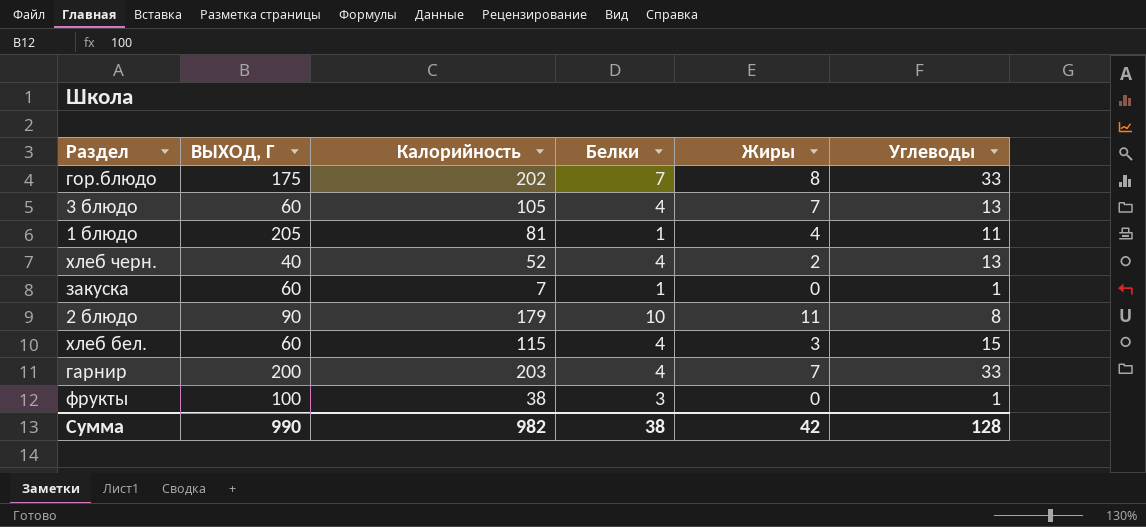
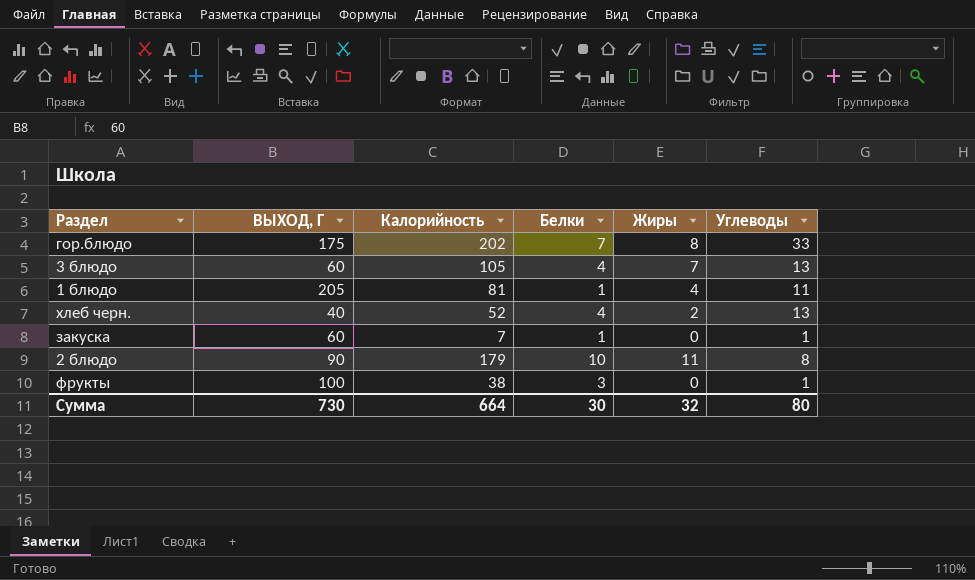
row хлеб бел.: 60 | 115 | 4 | 3 | 15 -> none
row гарнир: 200 | 203 | 4 | 7 | 33 -> none
Сумма | ВЫХОД, Г: 990 -> 730
Сумма | Калорийность: 982 -> 664
Сумма | Белки: 38 -> 30
Сумма | Жиры: 42 -> 32
Сумма | Углеводы: 128 -> 80

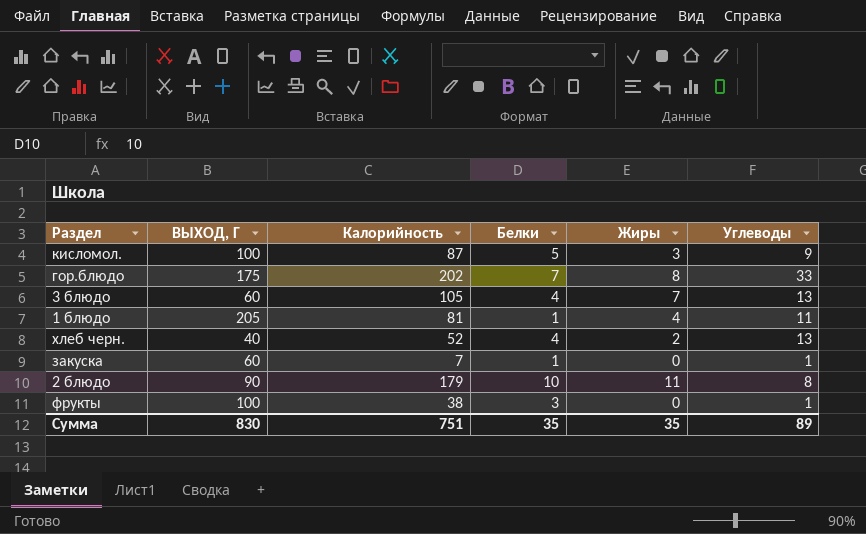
row кисломол.: none -> 100 | 87 | 5 | 3 | 9
Сумма | ВЫХОД, Г: 730 -> 830
Сумма | Калорийность: 664 -> 751
Сумма | Белки: 30 -> 35
Сумма | Жиры: 32 -> 35
Сумма | Углеводы: 80 -> 89

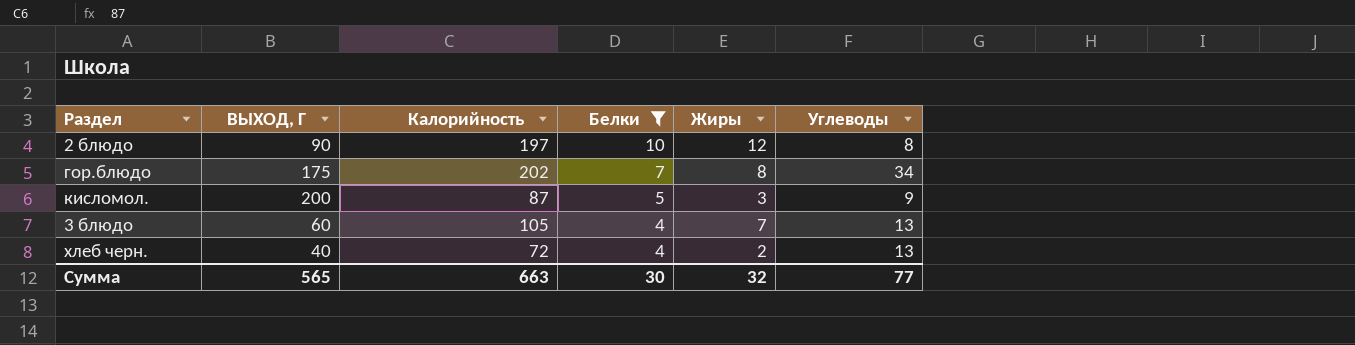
filter: none -> Белки >= 4
row order: none -> Белки descending
2 блюдо | Калорийность: 179 -> 197
2 блюдо | Жиры: 11 -> 12
гор.блюдо | Углеводы: 33 -> 34
кисломол. | ВЫХОД, Г: 100 -> 200
хлеб черн. | Калорийность: 52 -> 72
Сумма | ВЫХОД, Г: 830 -> 565
Сумма | Калорийность: 751 -> 663
Сумма | Белки: 35 -> 30
Сумма | Жиры: 35 -> 32
Сумма | Углеводы: 89 -> 77

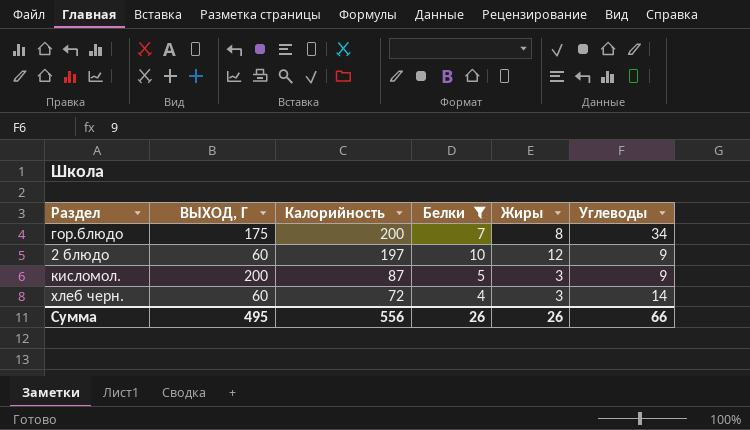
row order: Белки descending -> Калорийность descending
row 3 блюдо: 60 | 105 | 4 | 7 | 13 -> none
гор.блюдо | Калорийность: 202 -> 200
2 блюдо | ВЫХОД, Г: 90 -> 60
2 блюдо | Углеводы: 8 -> 9
хлеб черн. | ВЫХОД, Г: 40 -> 60
хлеб черн. | Жиры: 2 -> 3
хлеб черн. | Углеводы: 13 -> 14
Сумма | ВЫХОД, Г: 565 -> 495
Сумма | Калорийность: 663 -> 556
Сумма | Белки: 30 -> 26
Сумма | Жиры: 32 -> 26
Сумма | Углеводы: 77 -> 66

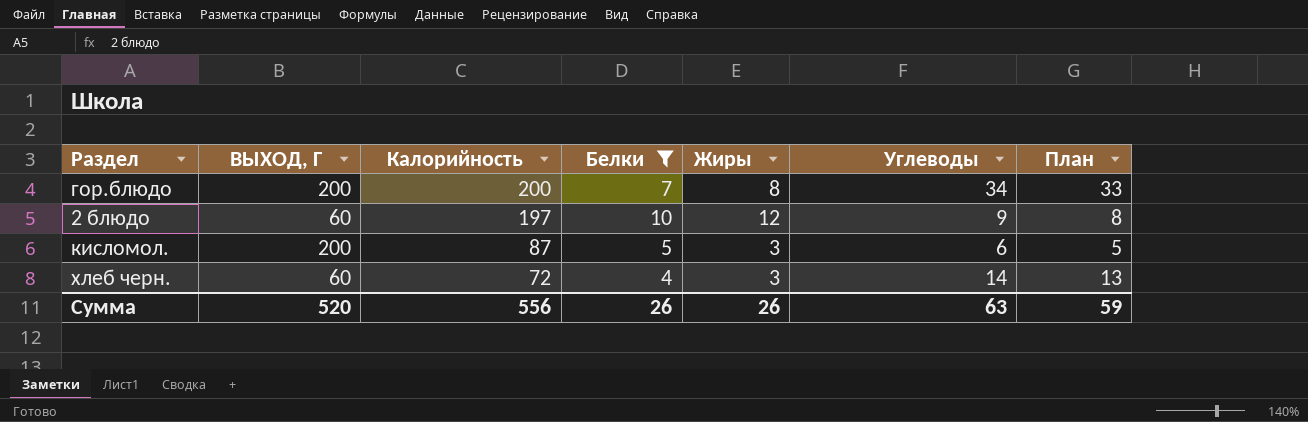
column План | formula: none -> [Углеводы] - 1
гор.блюдо | ВЫХОД, Г: 175 -> 200
кисломол. | Углеводы: 9 -> 6
Сумма | ВЫХОД, Г: 495 -> 520
Сумма | Углеводы: 66 -> 63

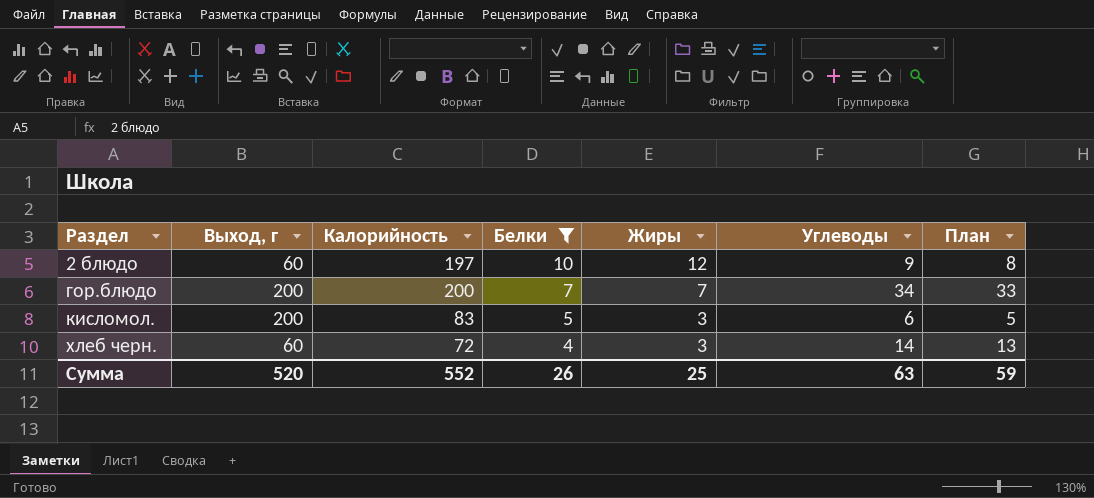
row order: Калорийность descending -> Раздел ascending
column name: ВЫХОД, Г -> Выход, г
гор.блюдо | Жиры: 8 -> 7
кисломол. | Калорийность: 87 -> 83
Сумма | Калорийность: 556 -> 552
Сумма | Жиры: 26 -> 25

